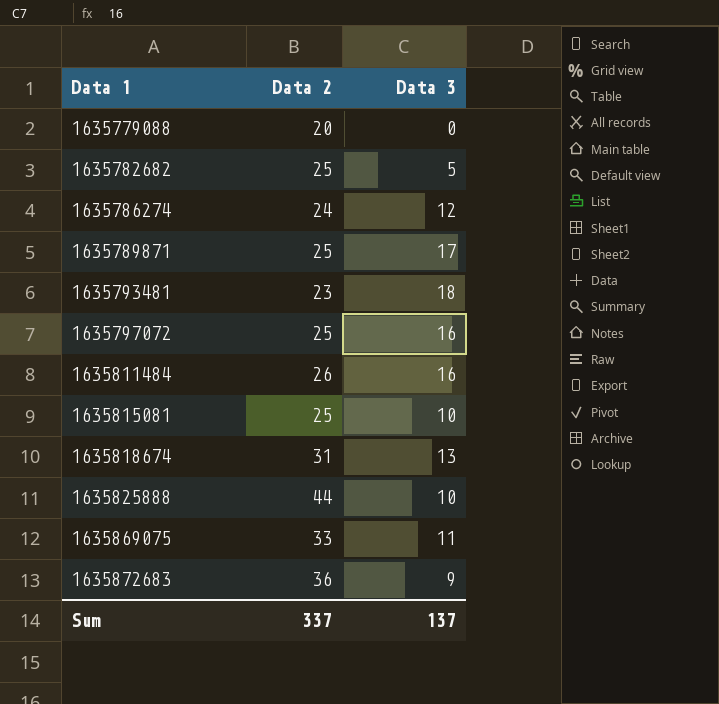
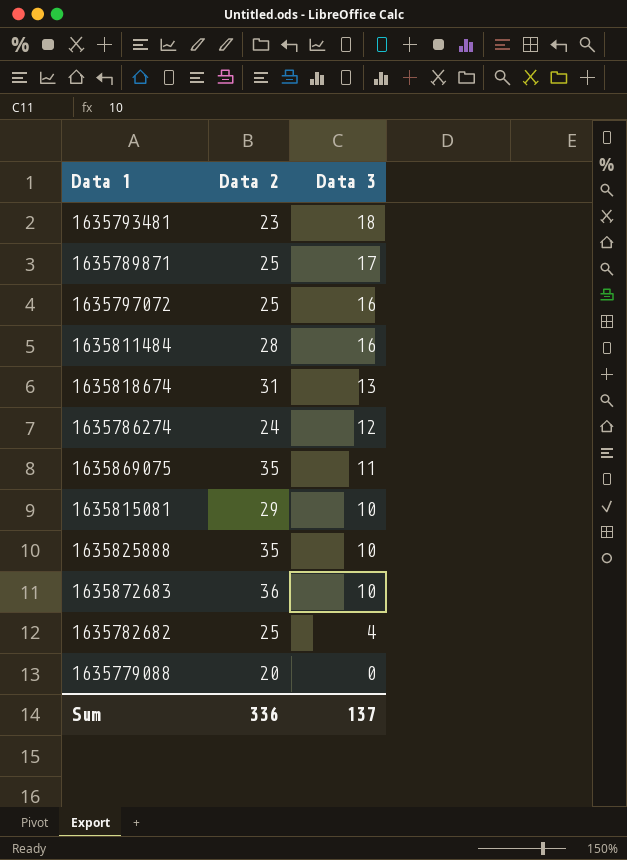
row order: Data 1 ascending -> Data 3 descending
1635811484 | Data 2: 26 -> 28
1635869075 | Data 2: 33 -> 35
1635815081 | Data 2: 25 -> 29
1635825888 | Data 2: 44 -> 35
1635872683 | Data 3: 9 -> 10
1635782682 | Data 3: 5 -> 4
Sum | Data 2: 337 -> 336

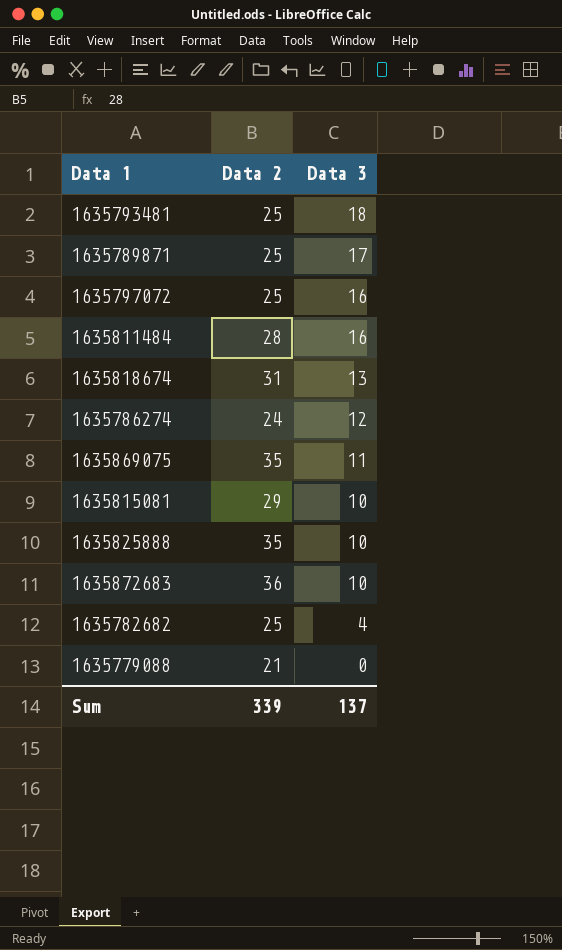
1635793481 | Data 2: 23 -> 25
1635779088 | Data 2: 20 -> 21
Sum | Data 2: 336 -> 339

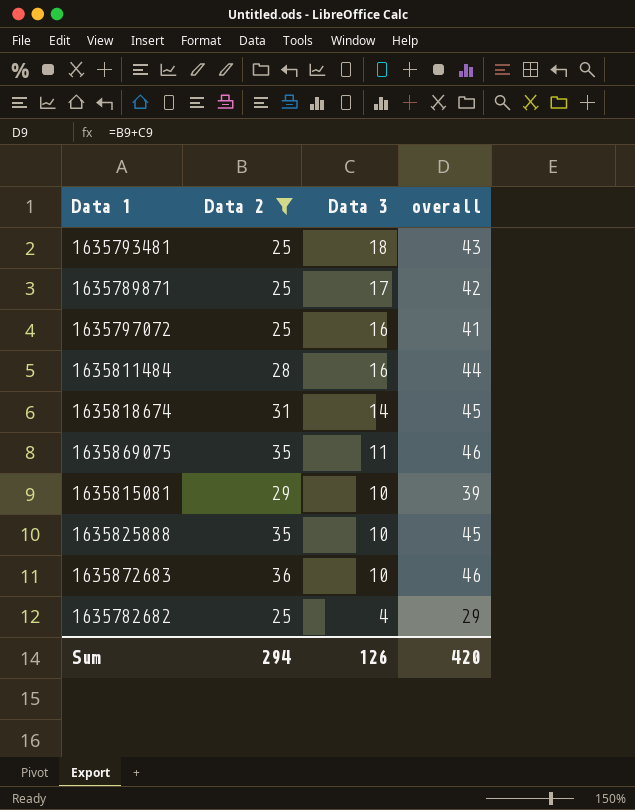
filter: none -> Data 2 >= 25
column overall | formula: none -> [Data 2] + [Data 3]
1635818674 | Data 3: 13 -> 14
Sum | Data 2: 339 -> 294
Sum | Data 3: 137 -> 126

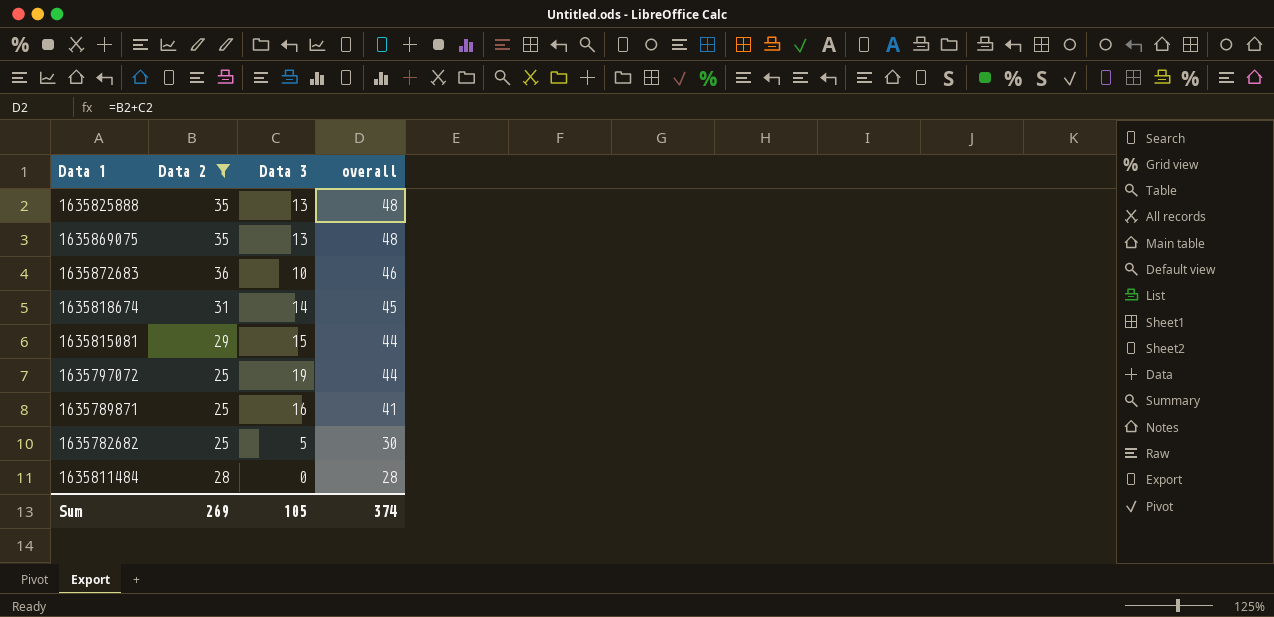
row order: Data 3 descending -> overall descending
row 1635793481: 25 | 18 | 43 -> none
1635825888 | Data 3: 10 -> 13
1635825888 | overall: 45 -> 48
1635869075 | Data 3: 11 -> 13
1635869075 | overall: 46 -> 48
1635815081 | Data 3: 10 -> 15
1635815081 | overall: 39 -> 44
1635797072 | Data 3: 16 -> 19
1635797072 | overall: 41 -> 44
1635789871 | Data 3: 17 -> 16
1635789871 | overall: 42 -> 41
1635782682 | Data 3: 4 -> 5
1635782682 | overall: 29 -> 30
1635811484 | Data 3: 16 -> 0
1635811484 | overall: 44 -> 28
Sum | Data 2: 294 -> 269
Sum | Data 3: 126 -> 105
Sum | overall: 420 -> 374

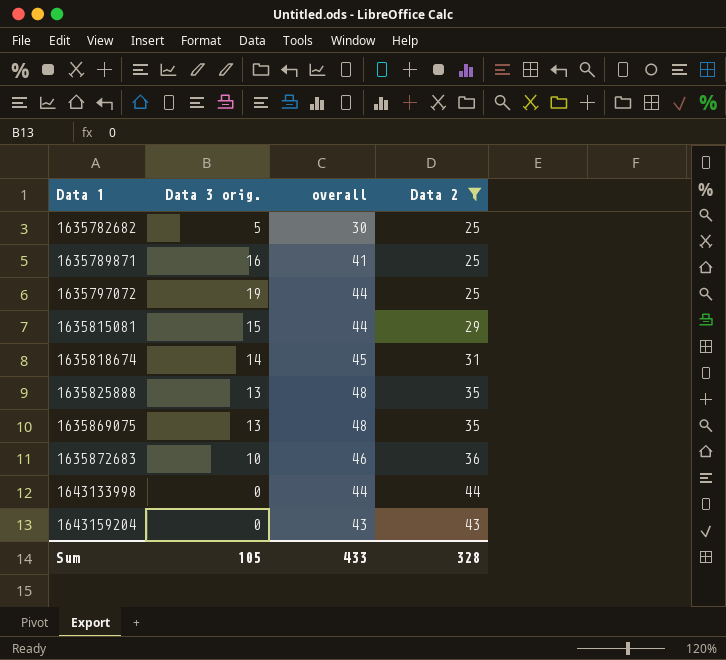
row order: overall descending -> Data 1 ascending
column name: Data 3 -> Data 3 orig.
column Data 2 | position: 2 -> 4
row 1635811484: 28 | 0 | 28 -> none
row 1643133998: none -> 0 | 44 | 44
row 1643159204: none -> 0 | 43 | 43
Sum | overall: 374 -> 433
Sum | Data 2: 269 -> 328

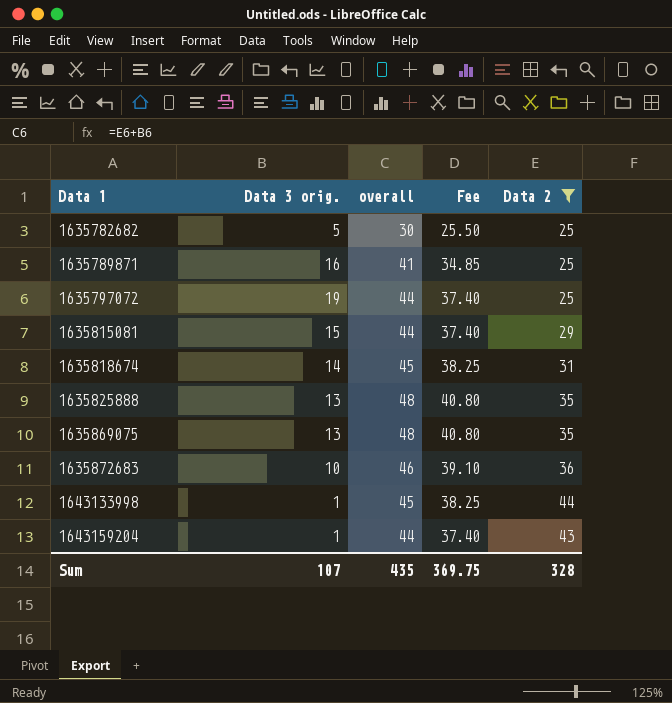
column Fee | formula: none -> [overall] * 0.85
1643133998 | Data 3 orig.: 0 -> 1
1643133998 | overall: 44 -> 45
1643159204 | Data 3 orig.: 0 -> 1
1643159204 | overall: 43 -> 44
Sum | Data 3 orig.: 105 -> 107
Sum | overall: 433 -> 435

